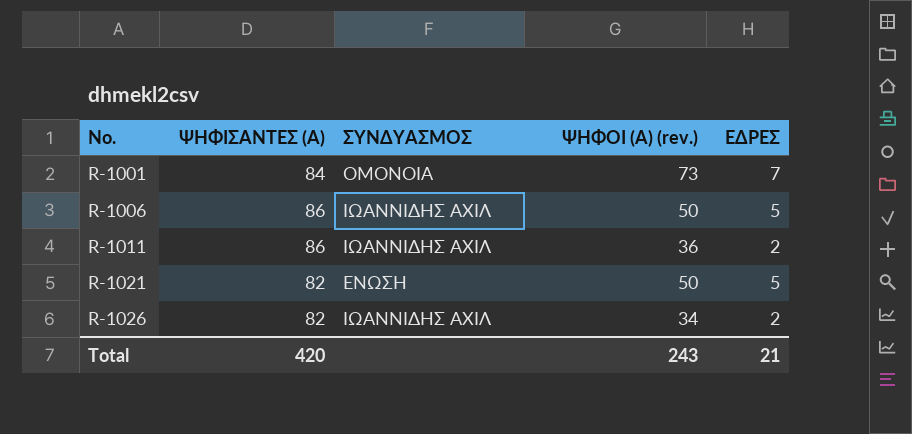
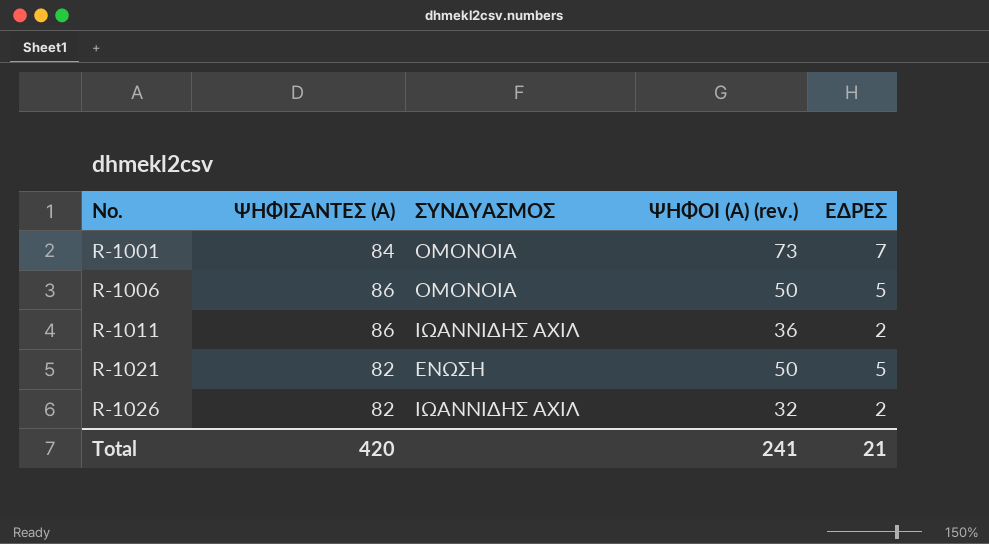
R-1006 | ΣΥΝΔΥΑΣΜΟΣ: ΙΩΑΝΝΙΔΗΣ ΑΧΙΛ -> ΟΜΟΝΟΙΑ
R-1026 | ΨΗΦΟΙ (Α) (rev.): 34 -> 32
Total | ΨΗΦΟΙ (Α) (rev.): 243 -> 241

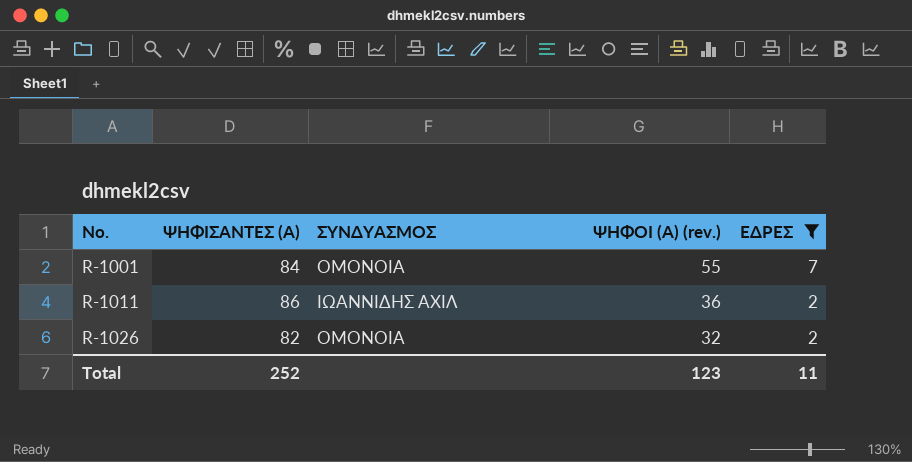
filter: none -> ΕΔΡΕΣ != 5
R-1001 | ΨΗΦΟΙ (Α) (rev.): 73 -> 55
R-1026 | ΣΥΝΔΥΑΣΜΟΣ: ΙΩΑΝΝΙΔΗΣ ΑΧΙΛ -> ΟΜΟΝΟΙΑ
Total | ΨΗΦΙΣΑΝΤΕΣ (Α): 420 -> 252
Total | ΨΗΦΟΙ (Α) (rev.): 241 -> 123
Total | ΕΔΡΕΣ: 21 -> 11

